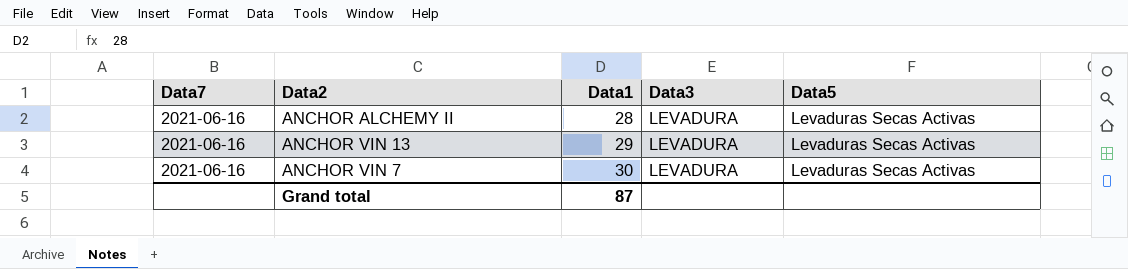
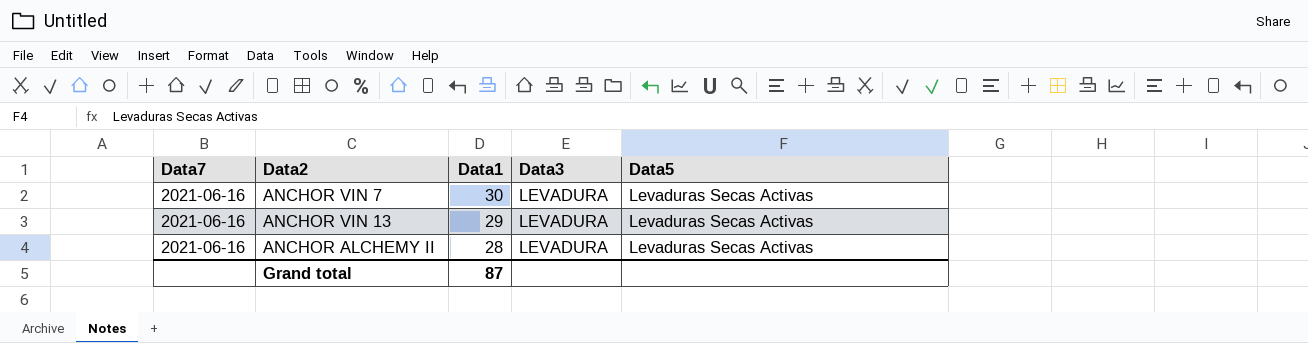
row order: Data1 ascending -> Data1 descending

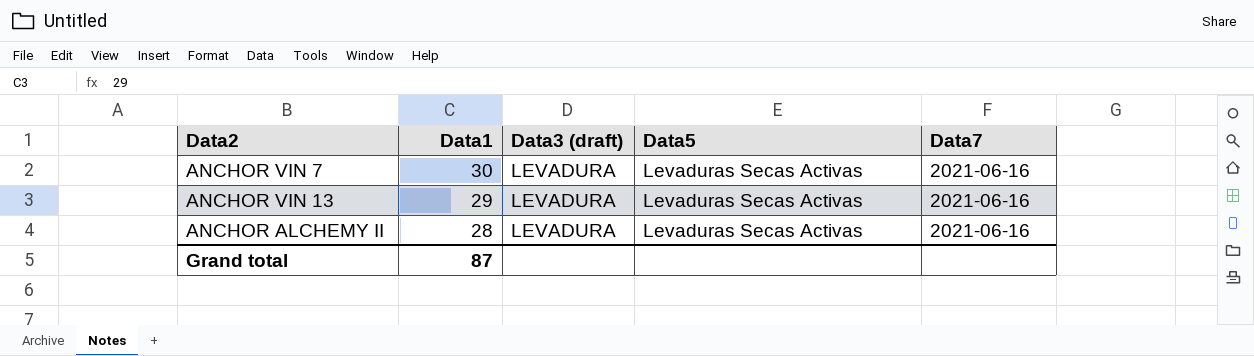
column name: Data3 -> Data3 (draft)
column Data7 | position: 1 -> 5

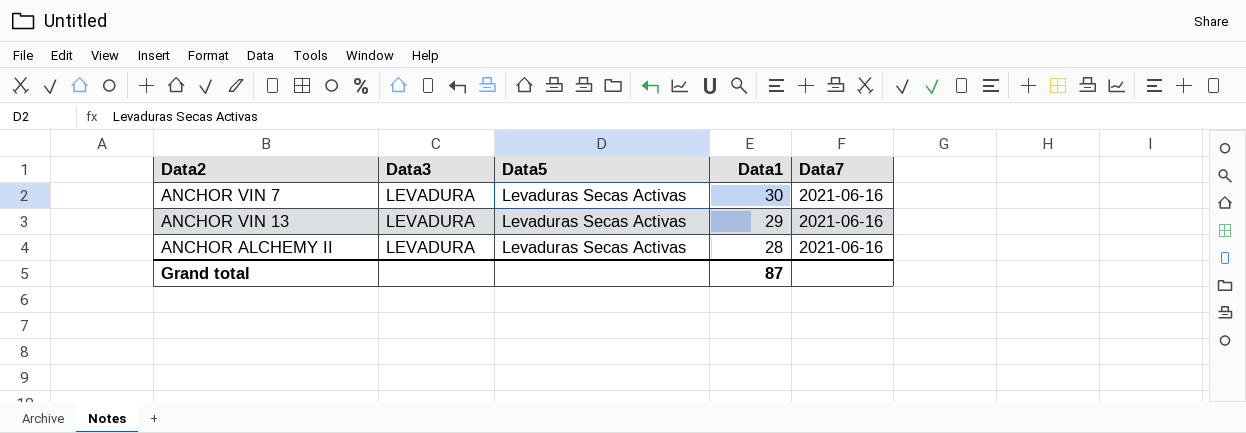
column name: Data3 (draft) -> Data3
column Data1 | position: 2 -> 4

